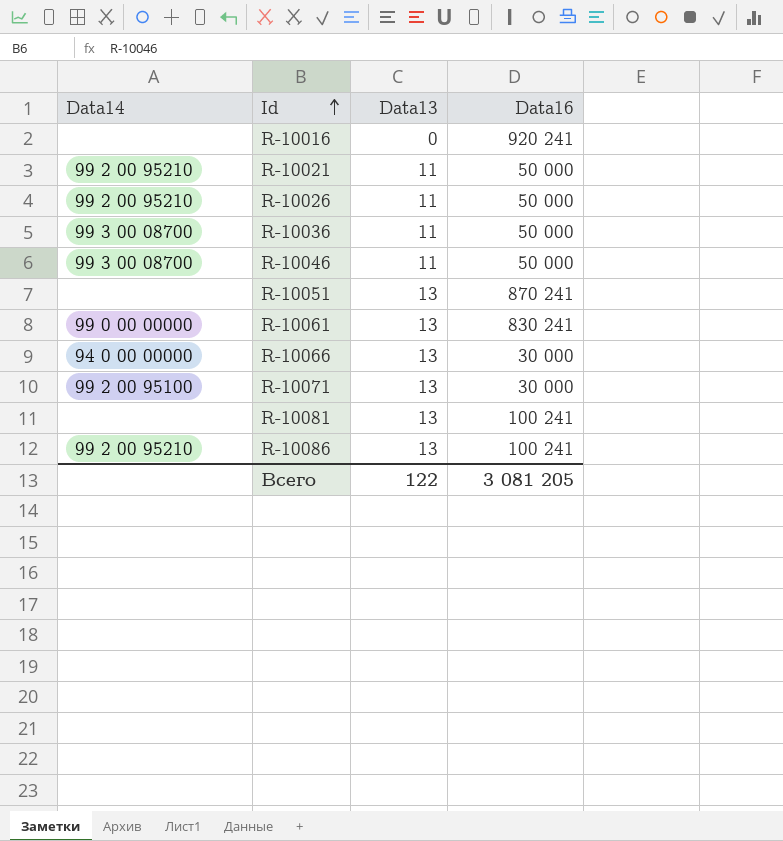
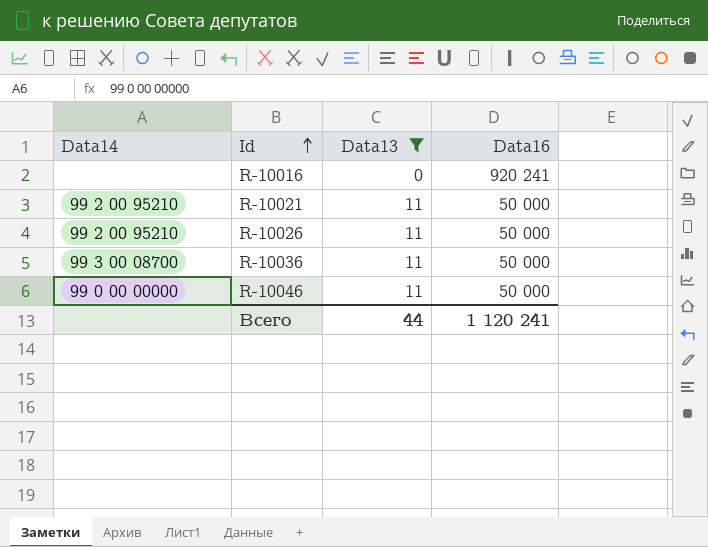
filter: none -> Data13 != 13
R-10046 | Data14: 99 3 00 08700 -> 99 0 00 00000
Всего | Data13: 122 -> 44
Всего | Data16: 3 081 205 -> 1 120 241

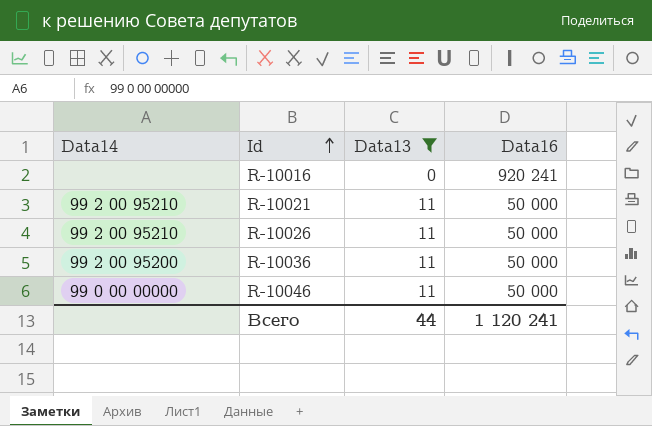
R-10036 | Data14: 99 3 00 08700 -> 99 2 00 95200

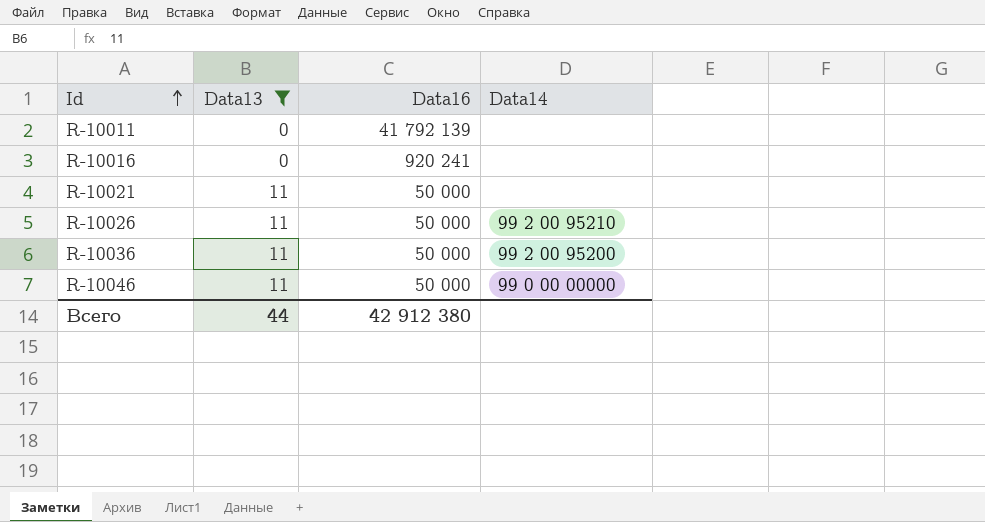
column Data14 | position: 1 -> 4
row R-10011: none -> 0 | 41 792 139 | none
R-10021 | Data14: 99 2 00 95210 -> none
Всего | Data16: 1 120 241 -> 42 912 380

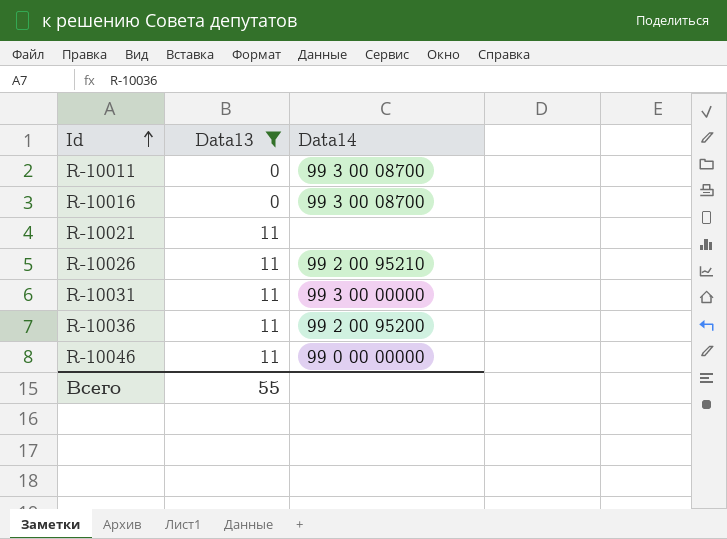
column Data16 | position: 3 -> none
R-10011 | Data14: none -> 99 3 00 08700
R-10016 | Data14: none -> 99 3 00 08700
row R-10031: none -> 11 | 99 3 00 00000
Всего | Data13: 44 -> 55

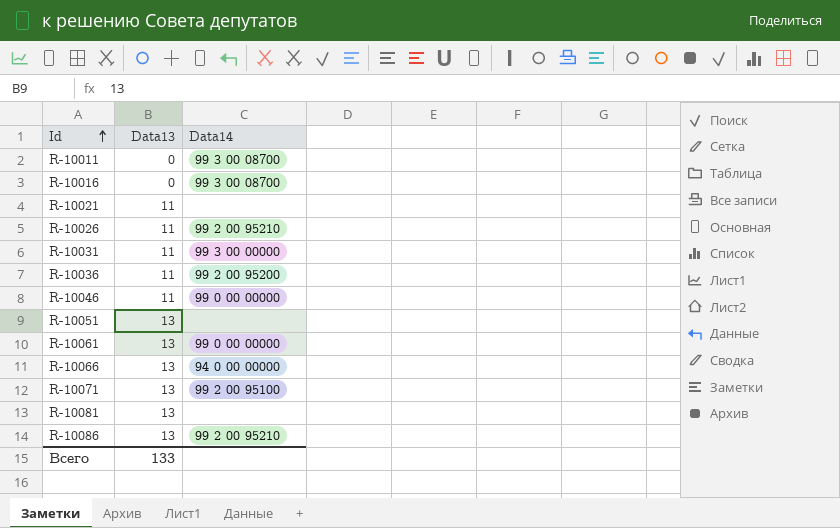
filter: Data13 != 13 -> none
Всего | Data13: 55 -> 133

